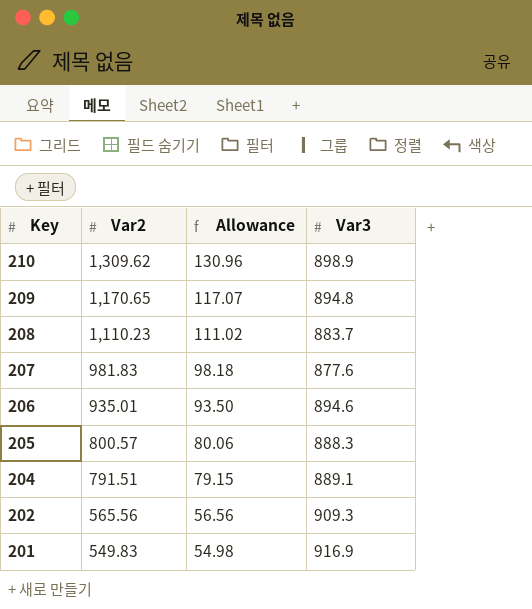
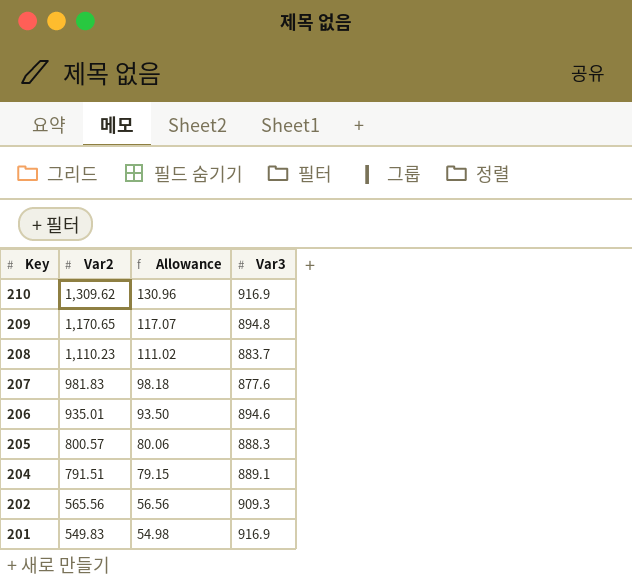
210 | Var3: 898.9 -> 916.9

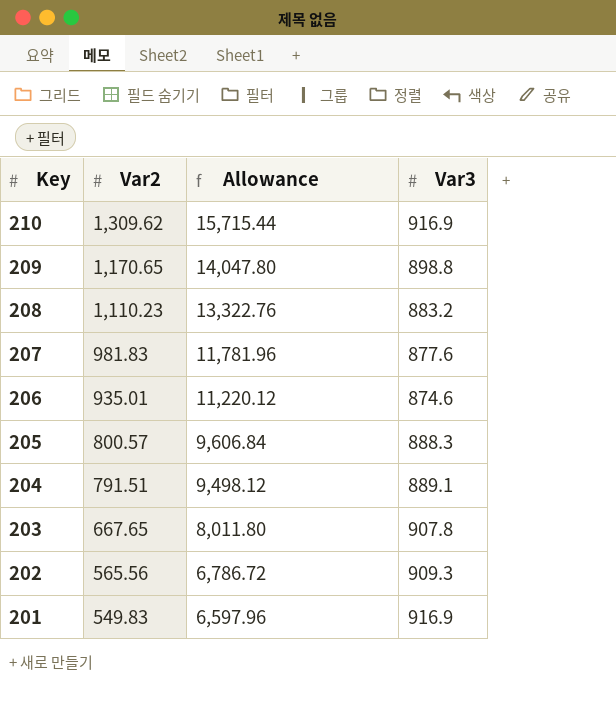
column Allowance | formula: [Var2] * 0.1 -> [Var2] * 12
209 | Var3: 894.8 -> 898.8
208 | Var3: 883.7 -> 883.2
206 | Var3: 894.6 -> 874.6
row 203: none -> 667.65 | 8,011.80 | 907.8

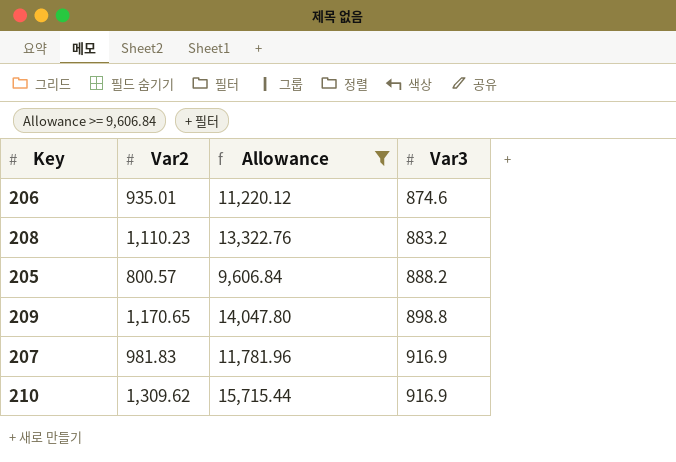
filter: none -> Allowance >= 9,606.84
row order: Key descending -> Var3 ascending
205 | Var3: 888.3 -> 888.2
207 | Var3: 877.6 -> 916.9

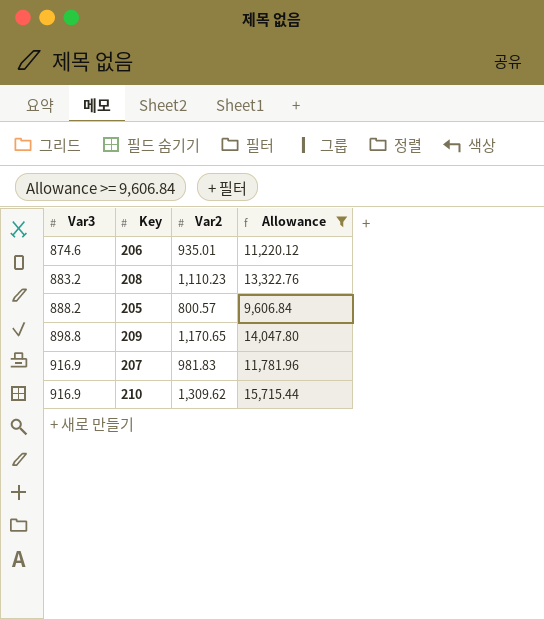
column Var3 | position: 4 -> 1

